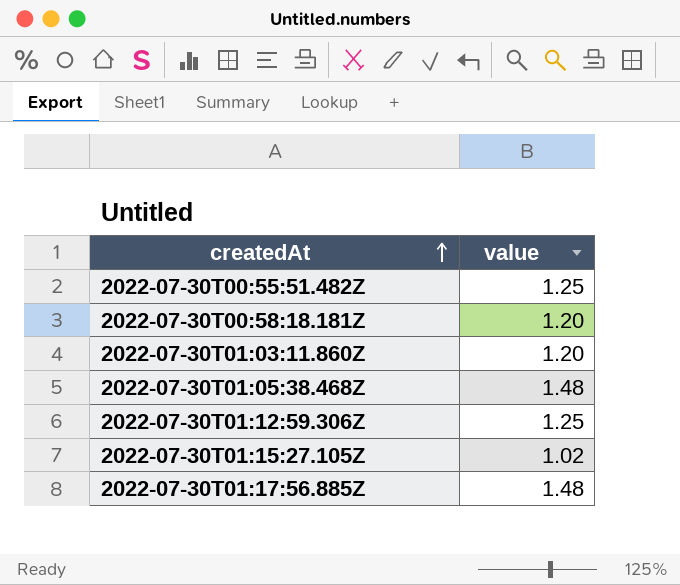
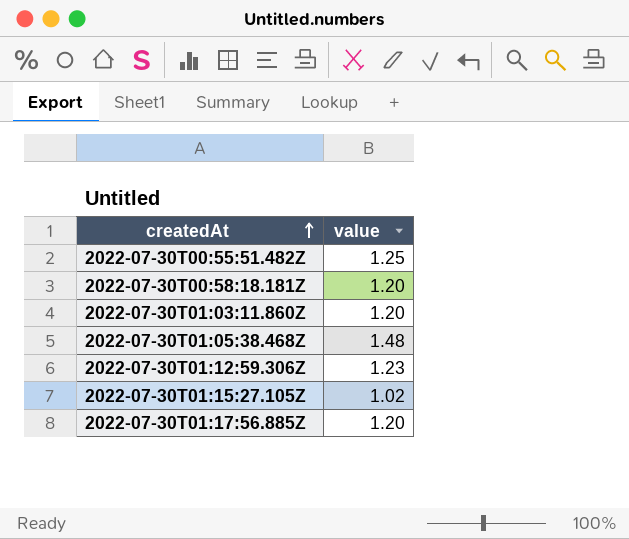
2022-07-30T01:12:59.306Z | value: 1.25 -> 1.23
2022-07-30T01:17:56.885Z | value: 1.48 -> 1.20

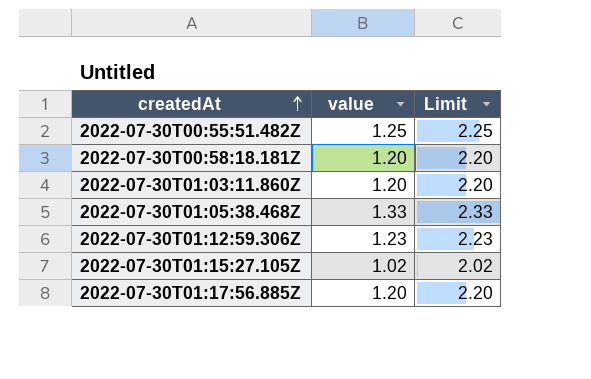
column Limit | formula: none -> [value] + 1
2022-07-30T01:05:38.468Z | value: 1.48 -> 1.33

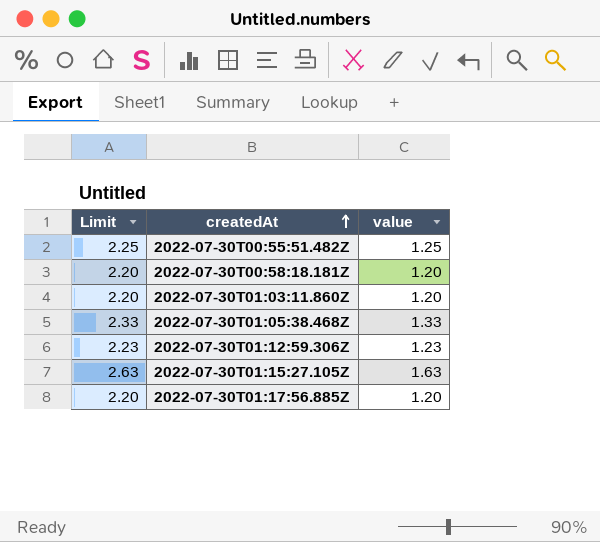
column Limit | position: 3 -> 1
2022-07-30T01:15:27.105Z | Limit: 2.02 -> 2.63
2022-07-30T01:15:27.105Z | value: 1.02 -> 1.63

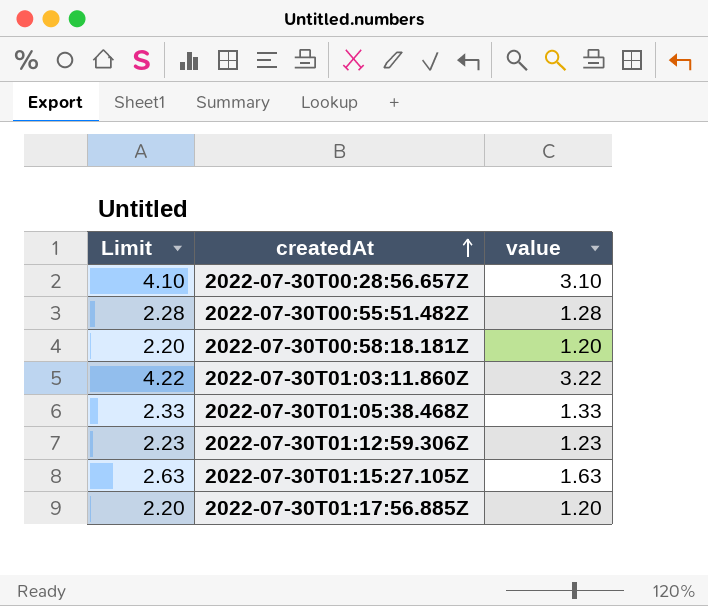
row 2022-07-30T00:28:56.657Z: none -> 4.10 | 3.10
2022-07-30T00:55:51.482Z | Limit: 2.25 -> 2.28
2022-07-30T00:55:51.482Z | value: 1.25 -> 1.28
2022-07-30T01:03:11.860Z | Limit: 2.20 -> 4.22
2022-07-30T01:03:11.860Z | value: 1.20 -> 3.22

